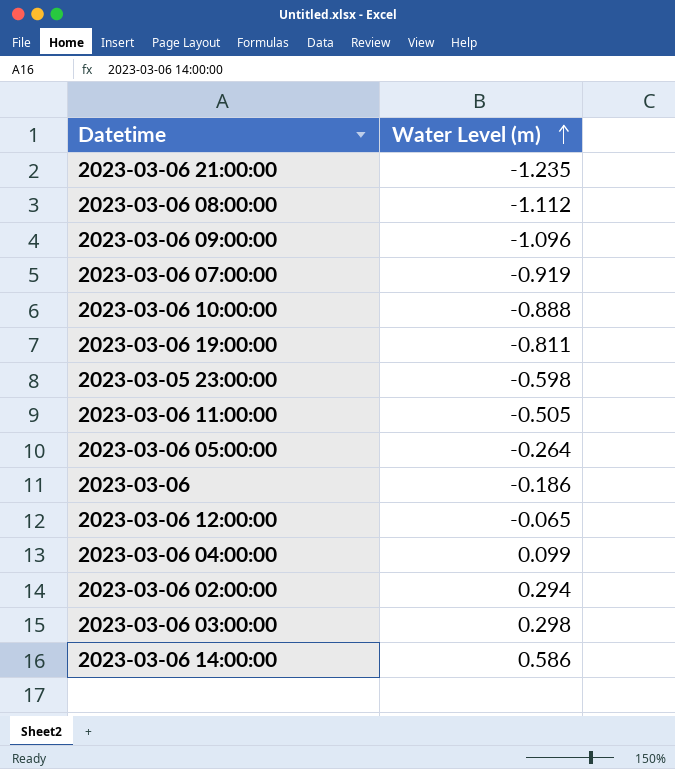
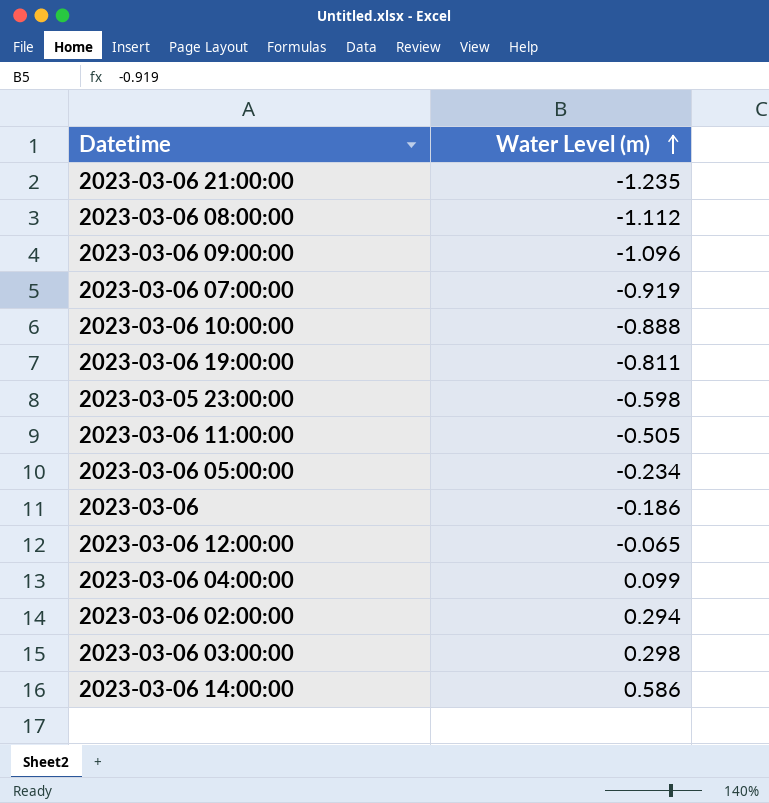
2023-03-06 05:00:00 | Water Level (m): -0.264 -> -0.234

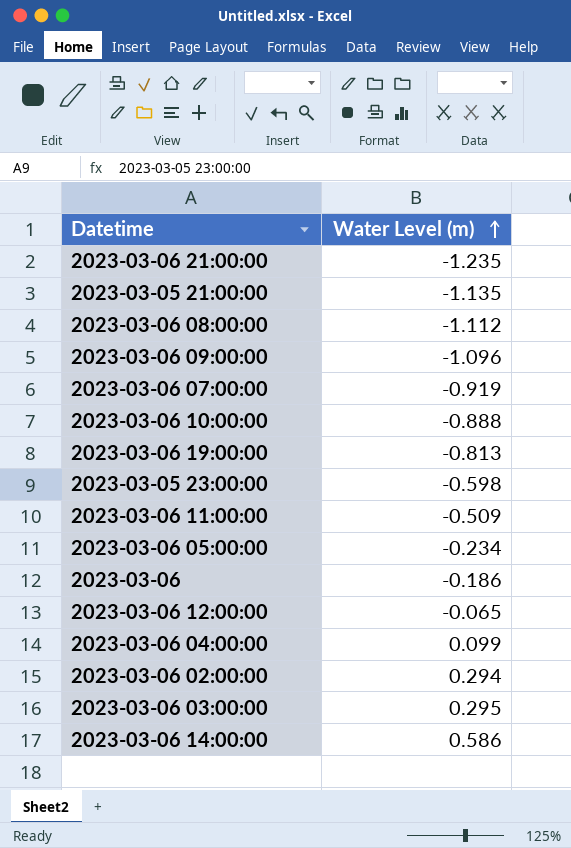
row 2023-03-05 21:00:00: none -> -1.135
2023-03-06 19:00:00 | Water Level (m): -0.811 -> -0.813
2023-03-06 11:00:00 | Water Level (m): -0.505 -> -0.509
2023-03-06 03:00:00 | Water Level (m): 0.298 -> 0.295

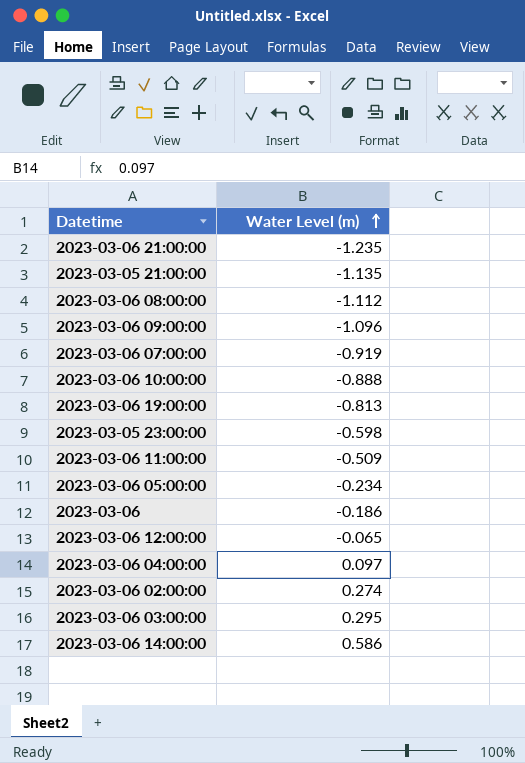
2023-03-06 04:00:00 | Water Level (m): 0.099 -> 0.097
2023-03-06 02:00:00 | Water Level (m): 0.294 -> 0.274

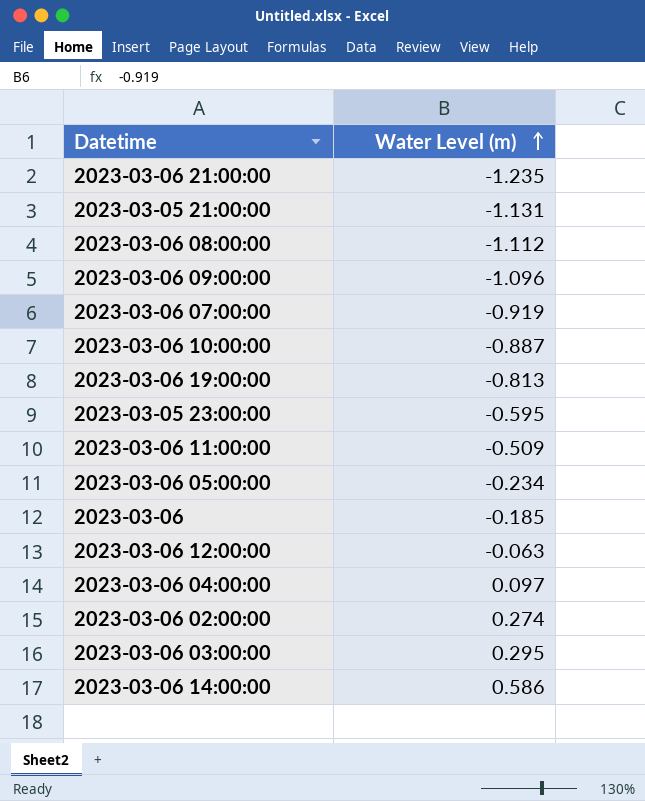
2023-03-05 21:00:00 | Water Level (m): -1.135 -> -1.131
2023-03-06 10:00:00 | Water Level (m): -0.888 -> -0.887
2023-03-05 23:00:00 | Water Level (m): -0.598 -> -0.595
2023-03-06 | Water Level (m): -0.186 -> -0.185
2023-03-06 12:00:00 | Water Level (m): -0.065 -> -0.063

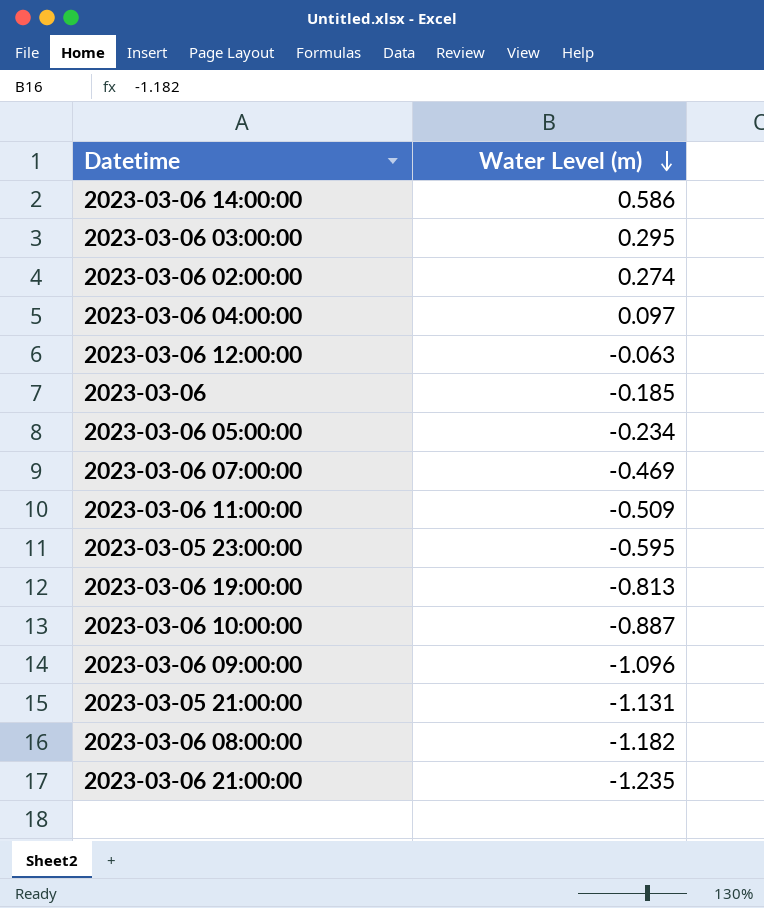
row order: Water Level (m) ascending -> Water Level (m) descending
2023-03-06 07:00:00 | Water Level (m): -0.919 -> -0.469
2023-03-06 08:00:00 | Water Level (m): -1.112 -> -1.182

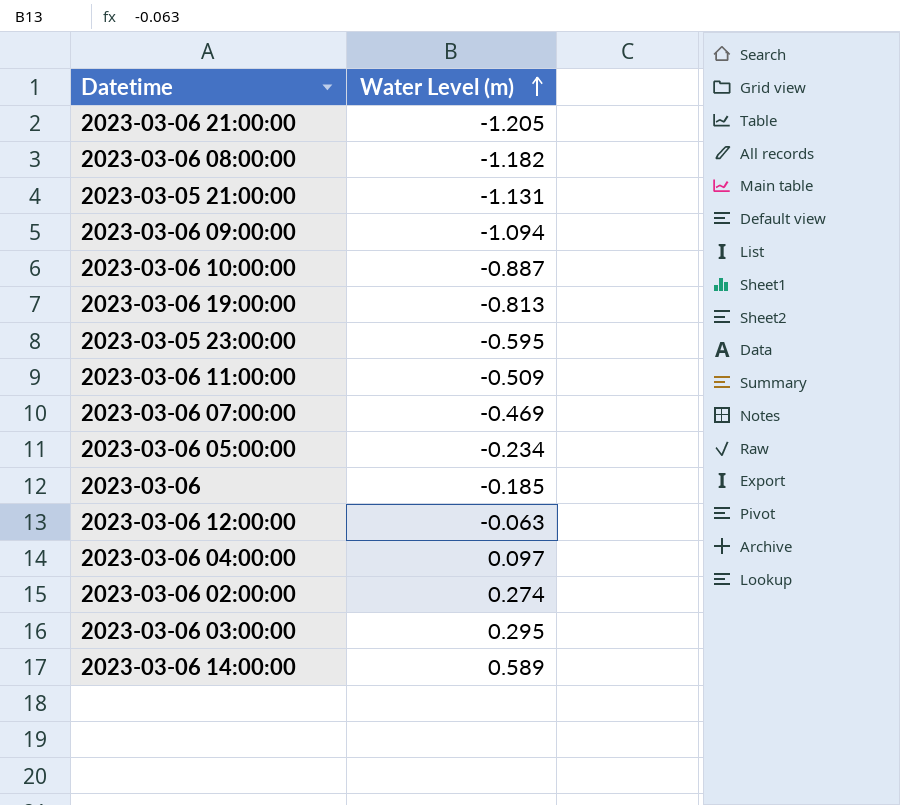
row order: Water Level (m) descending -> Water Level (m) ascending
2023-03-06 21:00:00 | Water Level (m): -1.235 -> -1.205
2023-03-06 09:00:00 | Water Level (m): -1.096 -> -1.094
2023-03-06 14:00:00 | Water Level (m): 0.586 -> 0.589

